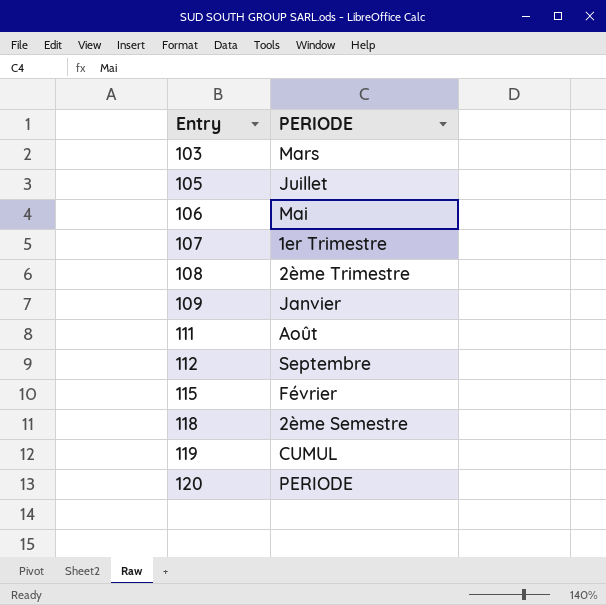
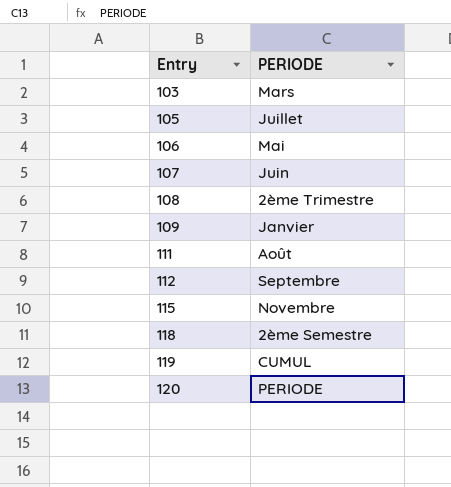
107 | PERIODE: 1er Trimestre -> Juin
115 | PERIODE: Février -> Novembre

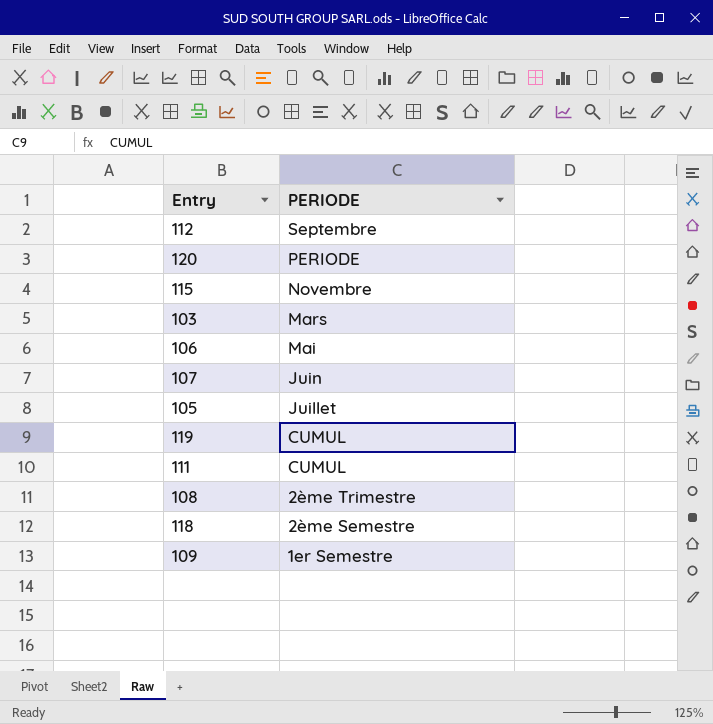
row order: Entry ascending -> PERIODE descending
111 | PERIODE: Août -> CUMUL
109 | PERIODE: Janvier -> 1er Semestre

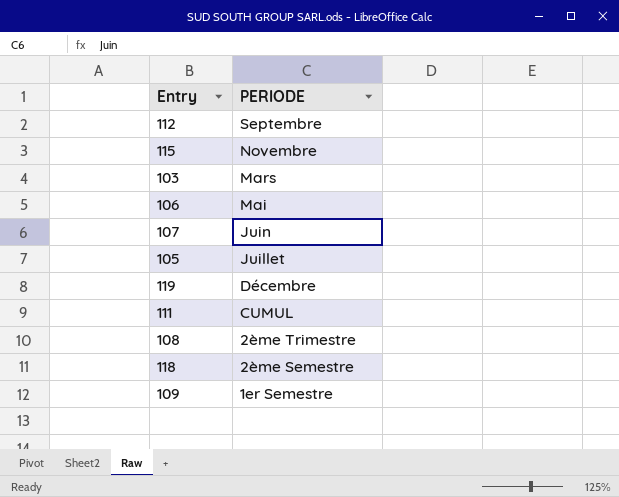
row 120: PERIODE -> none
119 | PERIODE: CUMUL -> Décembre

